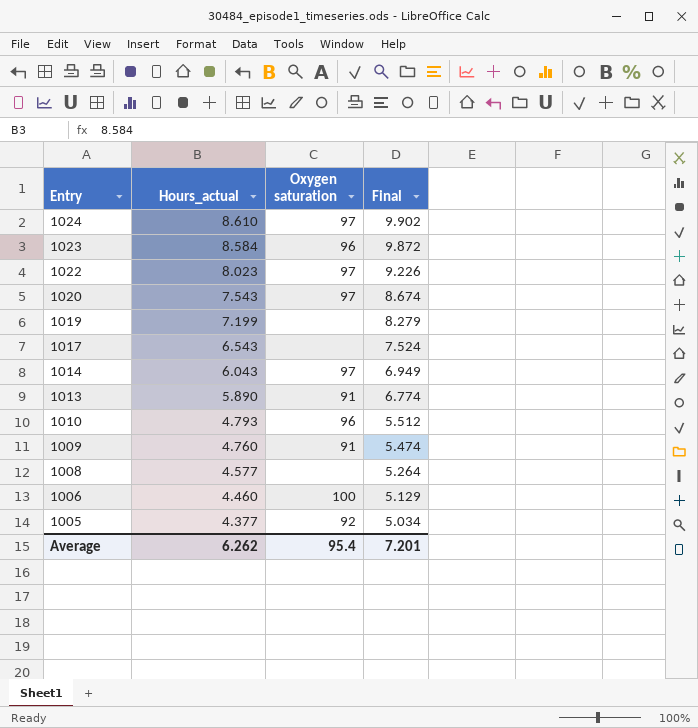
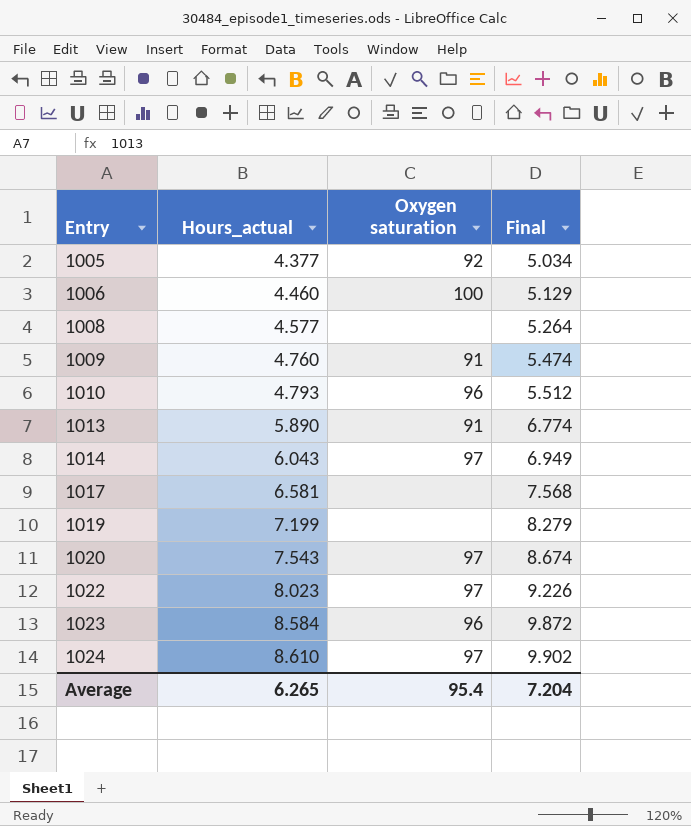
row order: Entry descending -> Entry ascending
1017 | Hours_actual: 6.543 -> 6.581
1017 | Final: 7.524 -> 7.568
Average | Hours_actual: 6.262 -> 6.265
Average | Final: 7.201 -> 7.204

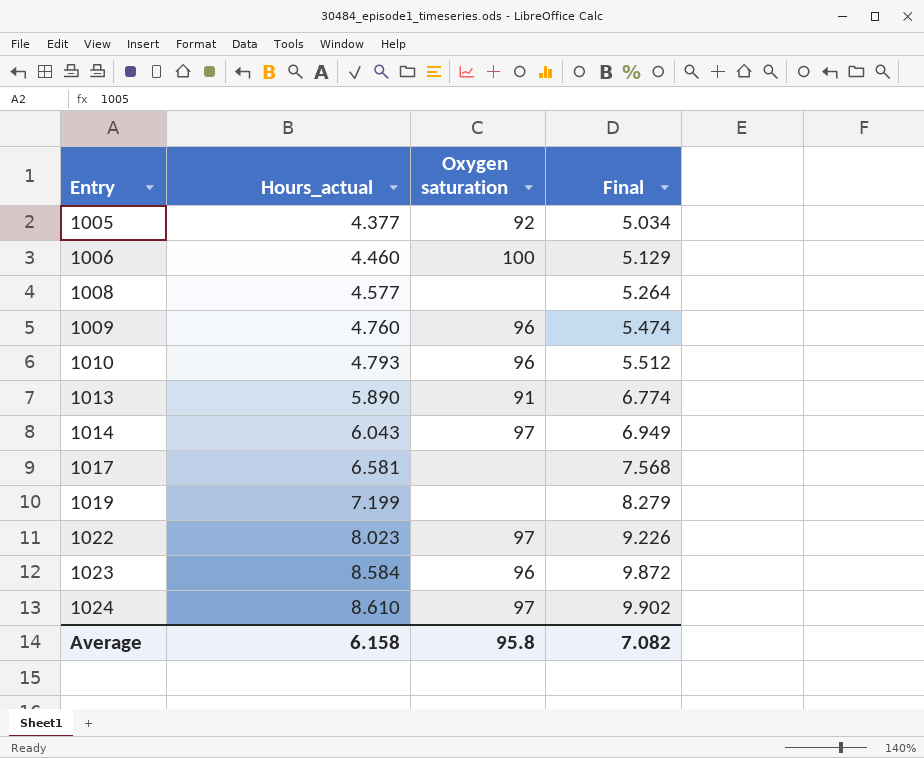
row 1020: 7.543 | 97 | 8.674 -> none
1009 | Oxygen saturation: 91 -> 96
Average | Hours_actual: 6.265 -> 6.158
Average | Oxygen saturation: 95.4 -> 95.8
Average | Final: 7.204 -> 7.082

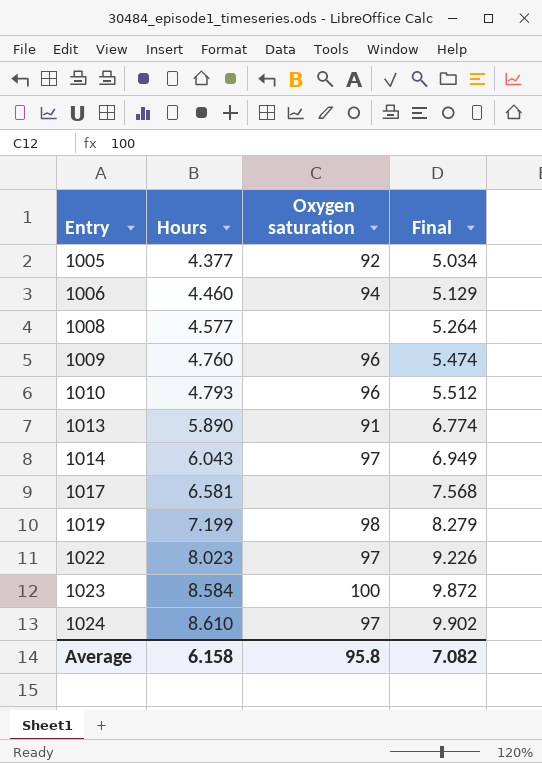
column name: Hours_actual -> Hours
1006 | Oxygen saturation: 100 -> 94
1019 | Oxygen saturation: none -> 98
1023 | Oxygen saturation: 96 -> 100

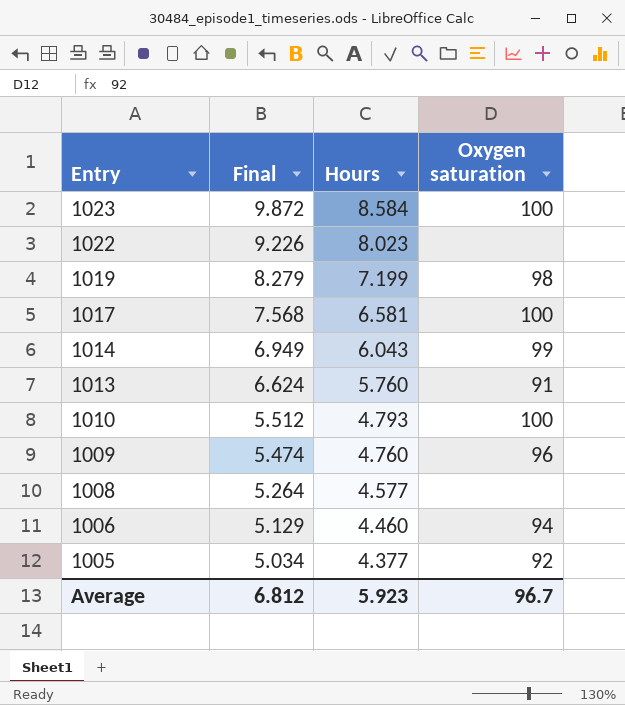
row order: Entry ascending -> Entry descending
column Final | position: 4 -> 2
row 1024: 8.610 | 97 | 9.902 -> none
1022 | Oxygen saturation: 97 -> none
1017 | Oxygen saturation: none -> 100
1014 | Oxygen saturation: 97 -> 99
1013 | Final: 6.774 -> 6.624
1013 | Hours: 5.890 -> 5.760
1010 | Oxygen saturation: 96 -> 100
Average | Final: 7.082 -> 6.812
Average | Hours: 6.158 -> 5.923
Average | Oxygen saturation: 95.8 -> 96.7

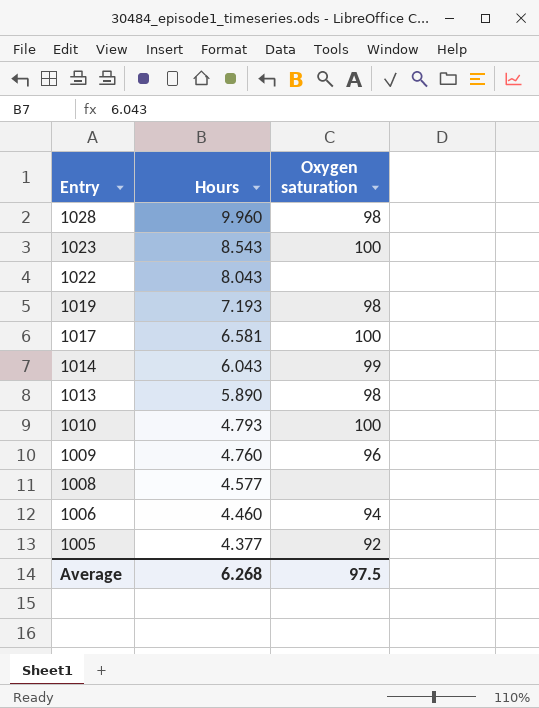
column Final | formula: [Hours] * 1.15 -> none
row 1028: none -> 9.960 | 98
1023 | Hours: 8.584 -> 8.543
1022 | Hours: 8.023 -> 8.043
1019 | Hours: 7.199 -> 7.193
1013 | Hours: 5.760 -> 5.890
1013 | Oxygen saturation: 91 -> 98
Average | Hours: 5.923 -> 6.268
Average | Oxygen saturation: 96.7 -> 97.5

